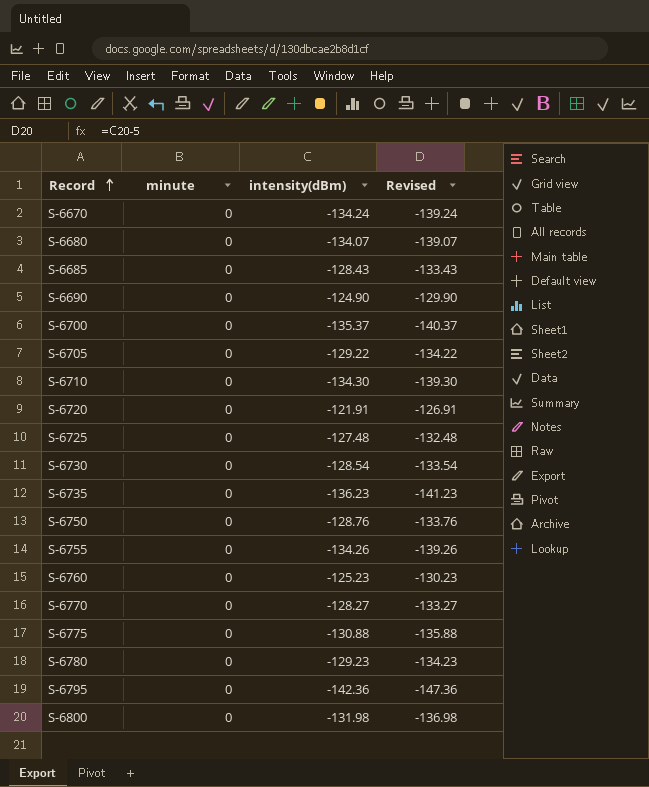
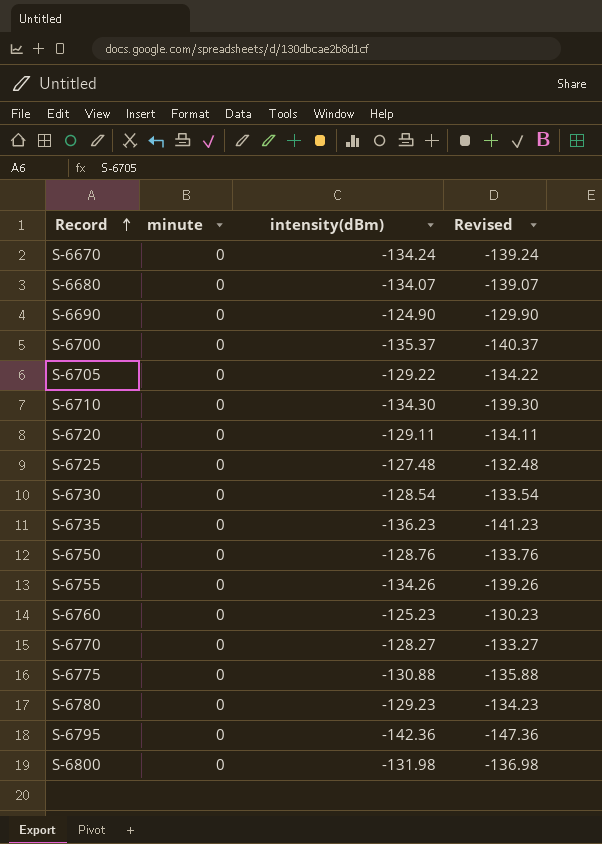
row S-6685: 0 | -128.43 | -133.43 -> none
S-6720 | intensity(dBm): -121.91 -> -129.11
S-6720 | Revised: -126.91 -> -134.11

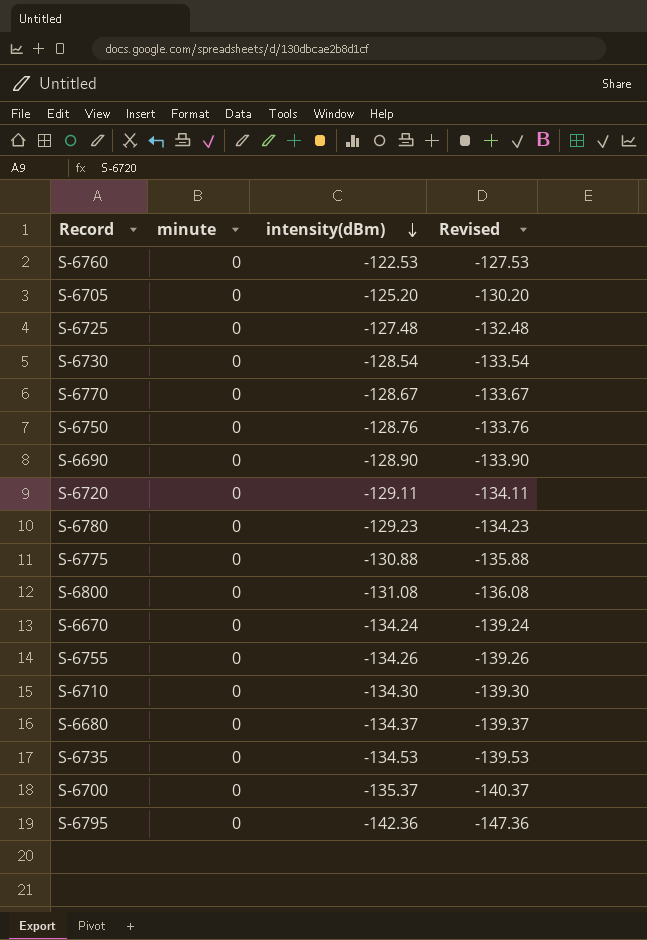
row order: Record ascending -> intensity(dBm) descending
S-6760 | intensity(dBm): -125.23 -> -122.53
S-6760 | Revised: -130.23 -> -127.53
S-6705 | intensity(dBm): -129.22 -> -125.20
S-6705 | Revised: -134.22 -> -130.20
S-6770 | intensity(dBm): -128.27 -> -128.67
S-6770 | Revised: -133.27 -> -133.67
S-6690 | intensity(dBm): -124.90 -> -128.90
S-6690 | Revised: -129.90 -> -133.90
S-6800 | intensity(dBm): -131.98 -> -131.08
S-6800 | Revised: -136.98 -> -136.08
S-6680 | intensity(dBm): -134.07 -> -134.37
S-6680 | Revised: -139.07 -> -139.37
S-6735 | intensity(dBm): -136.23 -> -134.53
S-6735 | Revised: -141.23 -> -139.53

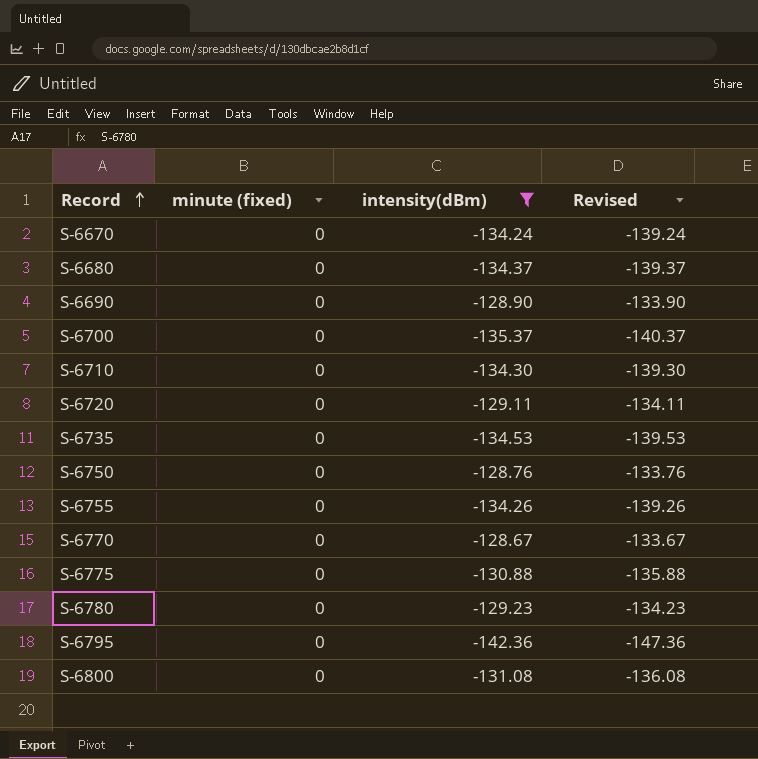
filter: none -> intensity(dBm) <= -128.67
row order: intensity(dBm) descending -> Record ascending
column name: minute -> minute (fixed)

